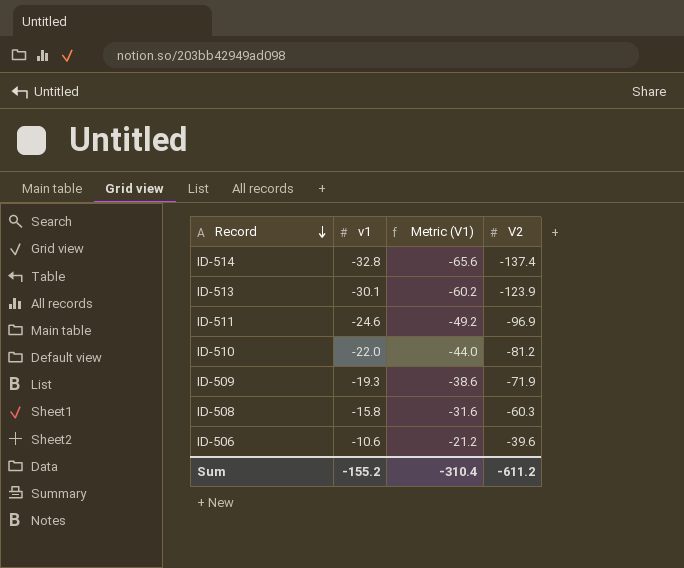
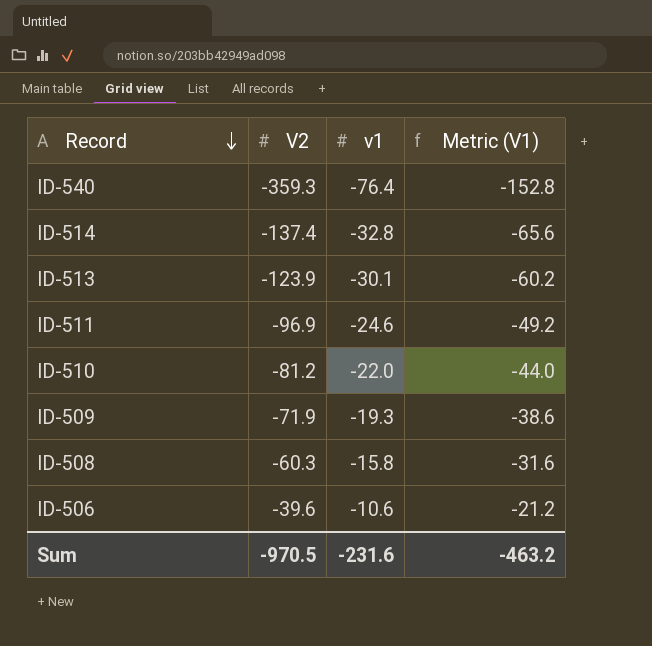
column V2 | position: 4 -> 2
row ID-540: none -> -359.3 | -76.4 | -152.8
Sum | V2: -611.2 -> -970.5
Sum | v1: -155.2 -> -231.6
Sum | Metric (V1): -310.4 -> -463.2

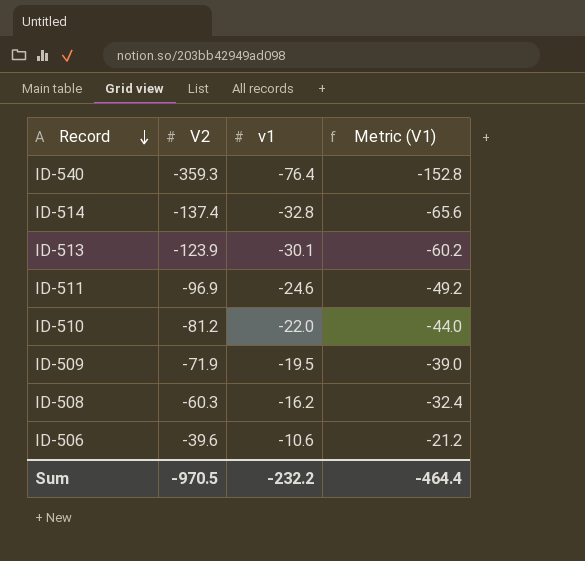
ID-509 | v1: -19.3 -> -19.5
ID-509 | Metric (V1): -38.6 -> -39.0
ID-508 | v1: -15.8 -> -16.2
ID-508 | Metric (V1): -31.6 -> -32.4
Sum | v1: -231.6 -> -232.2
Sum | Metric (V1): -463.2 -> -464.4

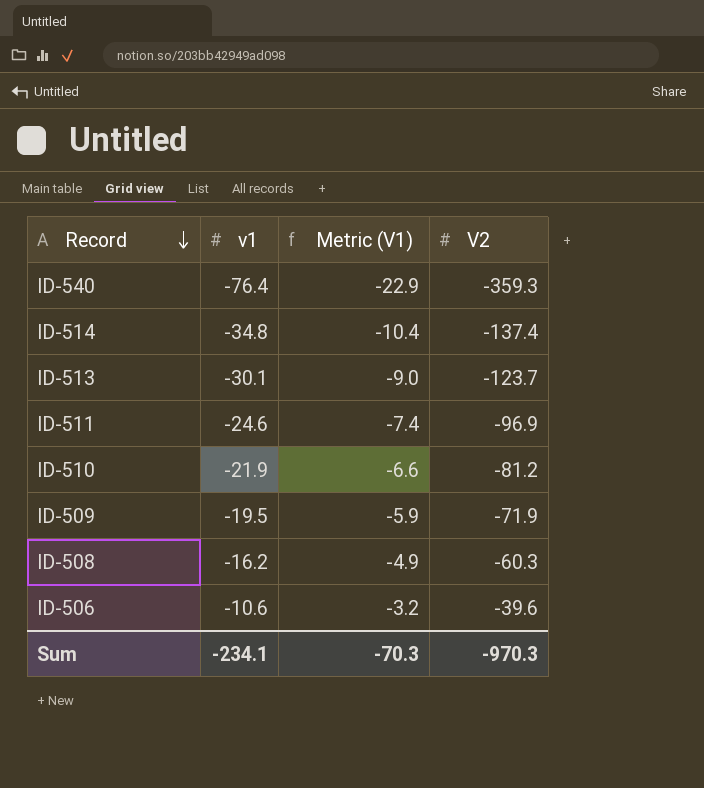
column Metric (V1) | formula: [v1] * 2 -> [v1] * 0.3
column V2 | position: 2 -> 4
ID-514 | v1: -32.8 -> -34.8
ID-513 | V2: -123.9 -> -123.7
ID-510 | v1: -22.0 -> -21.9
Sum | v1: -232.2 -> -234.1
Sum | Metric (V1): -464.4 -> -70.3
Sum | V2: -970.5 -> -970.3

